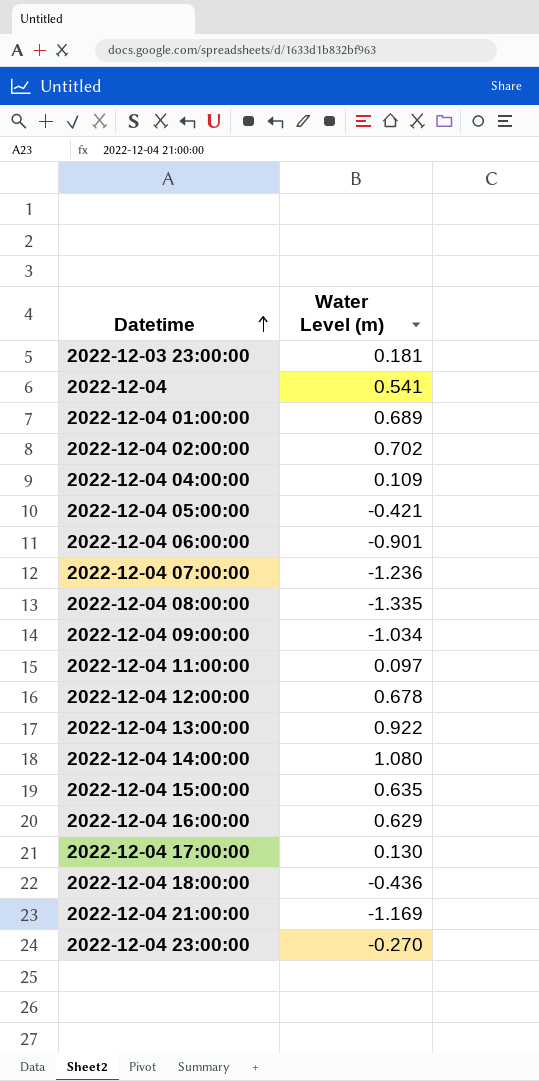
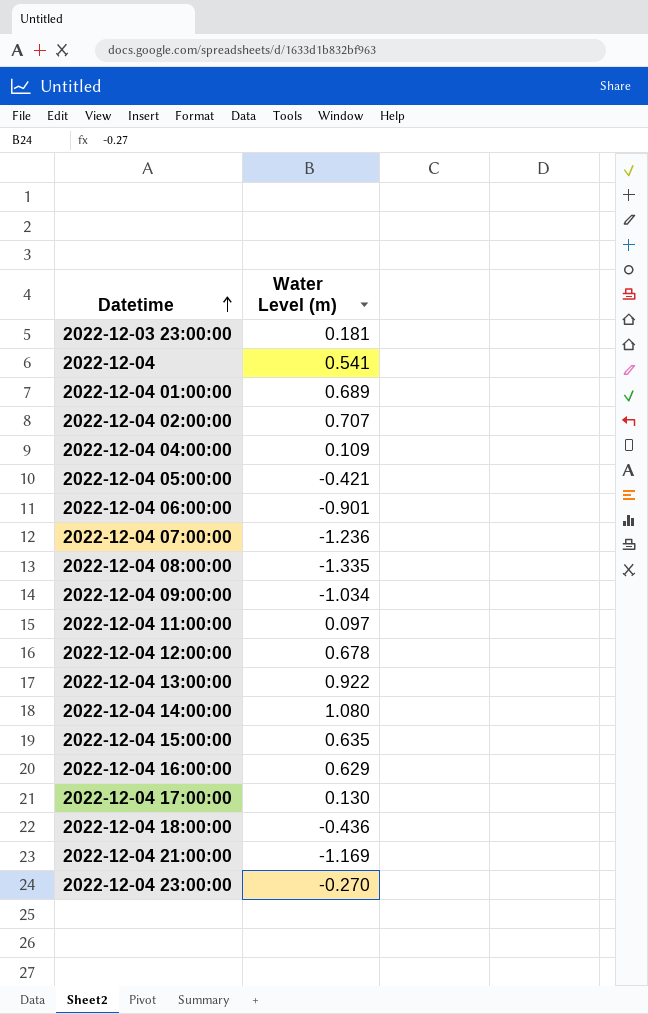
2022-12-04 02:00:00 | Water Level (m): 0.702 -> 0.707

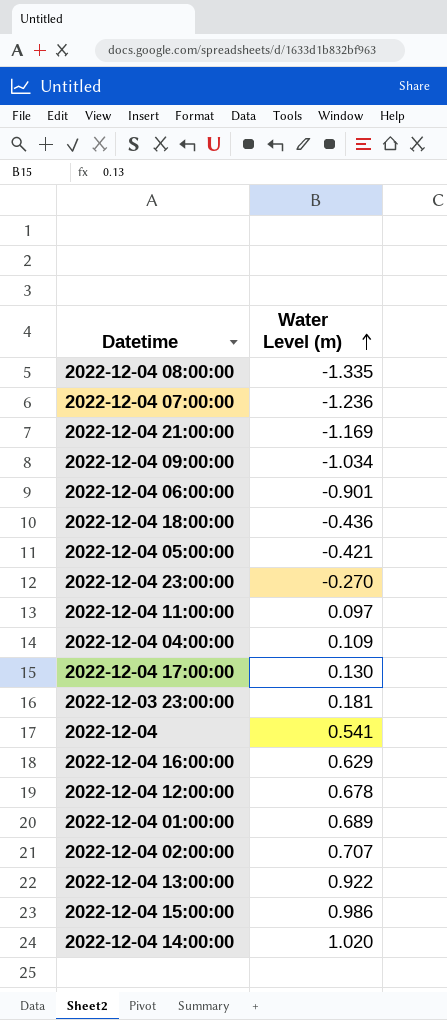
row order: Datetime ascending -> Water Level (m) ascending
2022-12-04 15:00:00 | Water Level (m): 0.635 -> 0.986
2022-12-04 14:00:00 | Water Level (m): 1.080 -> 1.020

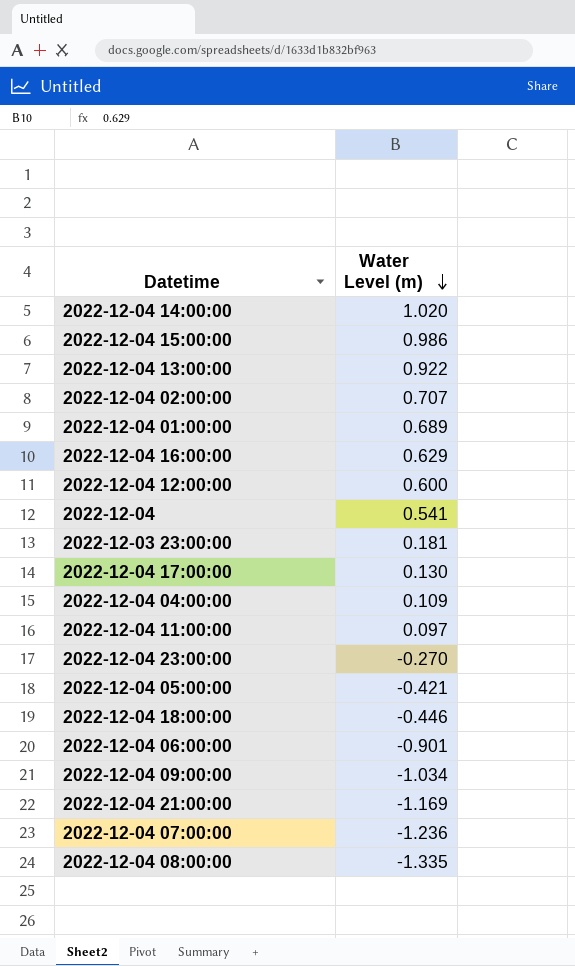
row order: Water Level (m) ascending -> Water Level (m) descending
2022-12-04 12:00:00 | Water Level (m): 0.678 -> 0.600
2022-12-04 18:00:00 | Water Level (m): -0.436 -> -0.446

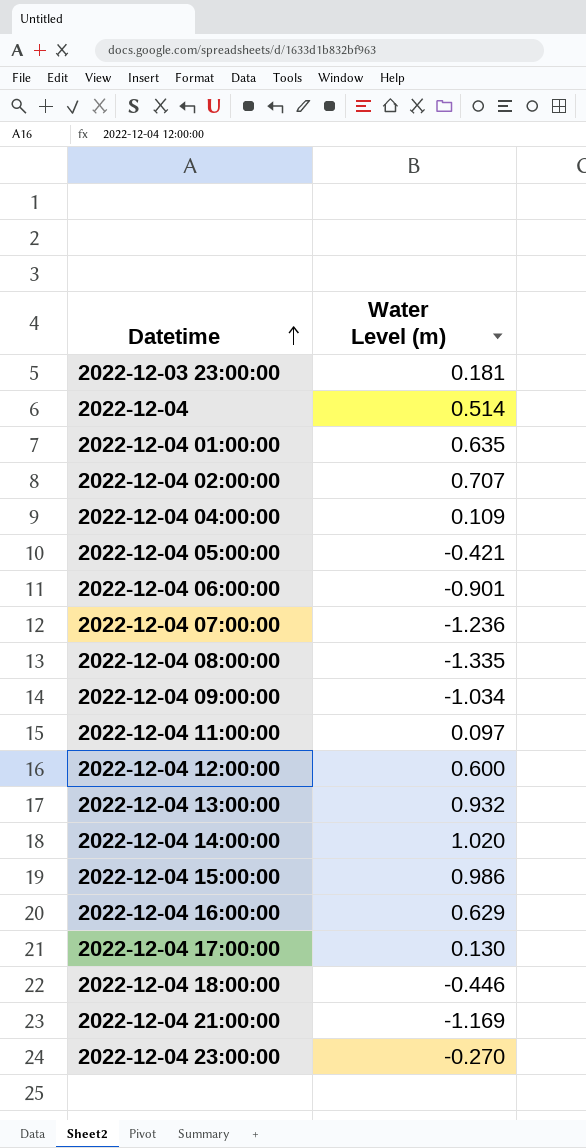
row order: Water Level (m) descending -> Datetime ascending
2022-12-04 | Water Level (m): 0.541 -> 0.514
2022-12-04 01:00:00 | Water Level (m): 0.689 -> 0.635
2022-12-04 13:00:00 | Water Level (m): 0.922 -> 0.932

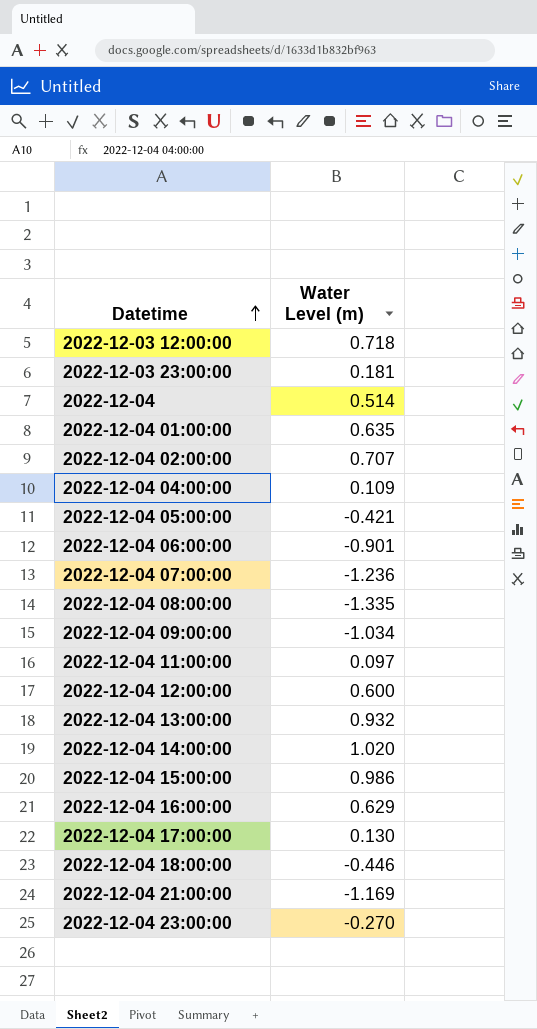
row 2022-12-03 12:00:00: none -> 0.718

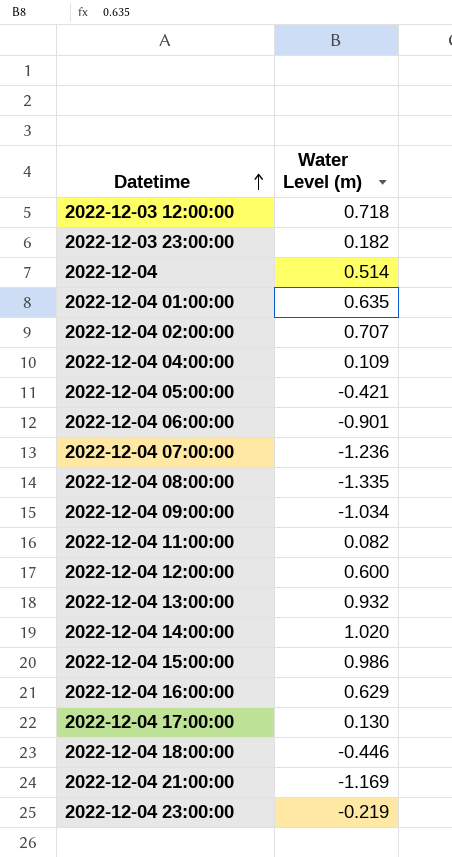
2022-12-03 23:00:00 | Water Level (m): 0.181 -> 0.182
2022-12-04 11:00:00 | Water Level (m): 0.097 -> 0.082
2022-12-04 23:00:00 | Water Level (m): -0.270 -> -0.219

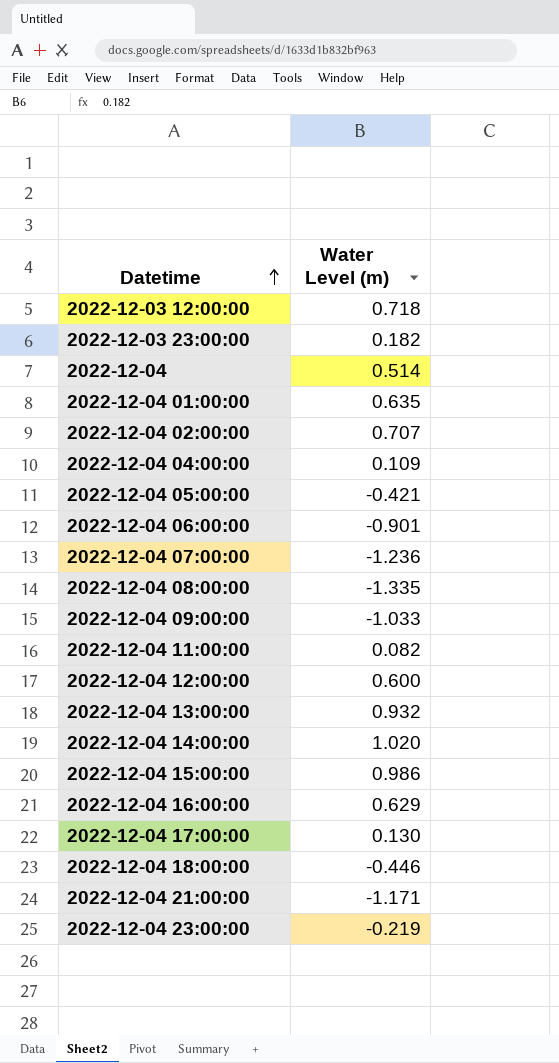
2022-12-04 09:00:00 | Water Level (m): -1.034 -> -1.033
2022-12-04 21:00:00 | Water Level (m): -1.169 -> -1.171

